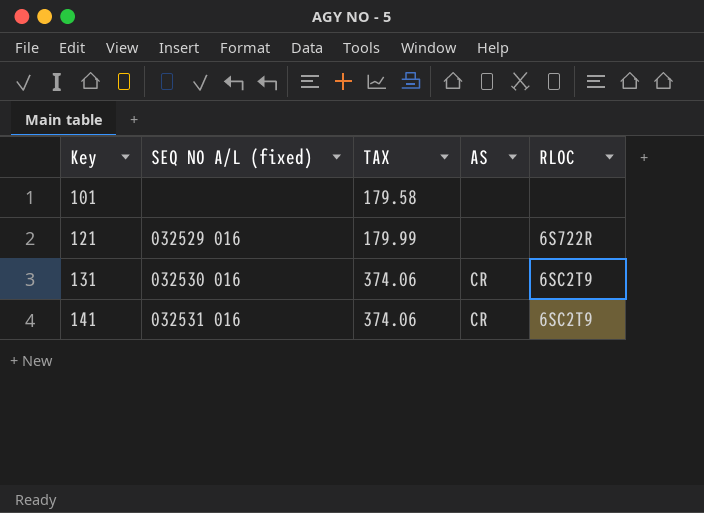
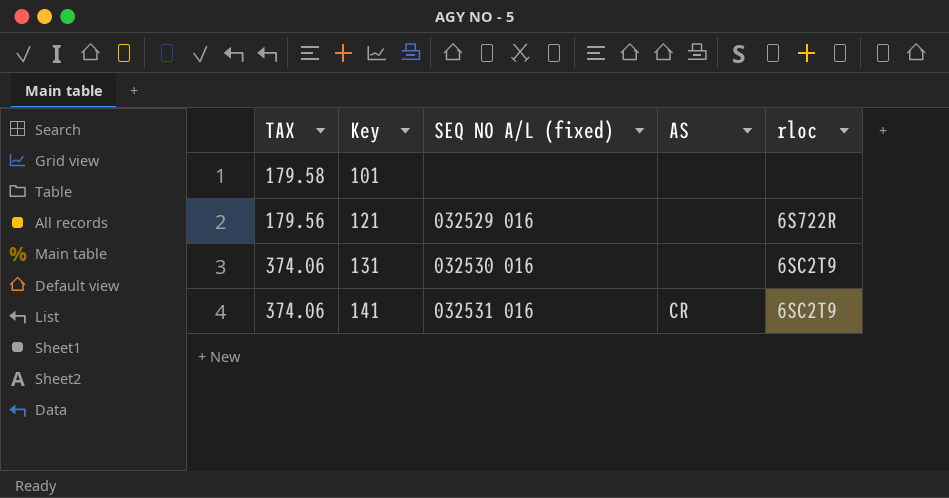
column TAX | position: 3 -> 1
column name: RLOC -> rloc
121 | TAX: 179.99 -> 179.56
131 | AS: CR -> none

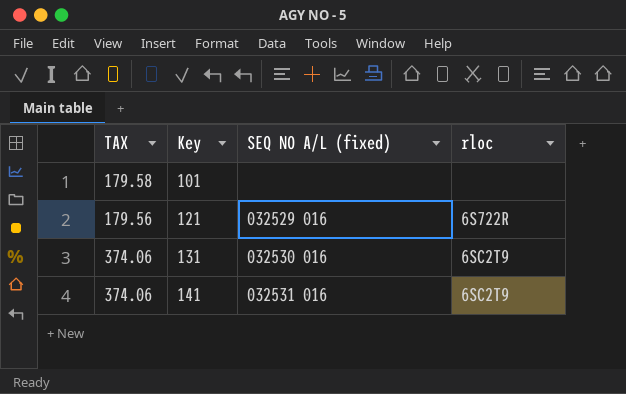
column AS | position: 4 -> none

